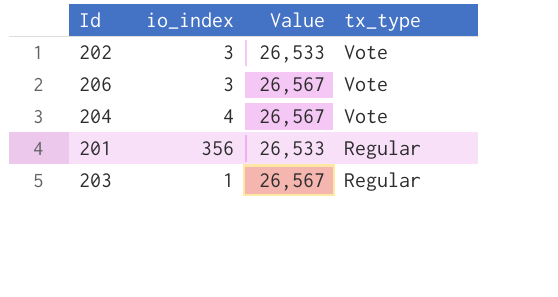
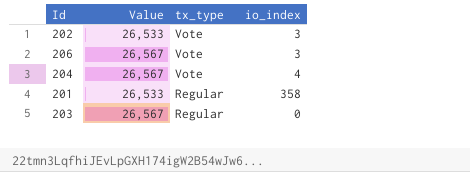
column io_index | position: 2 -> 4
201 | io_index: 356 -> 358
203 | io_index: 1 -> 0

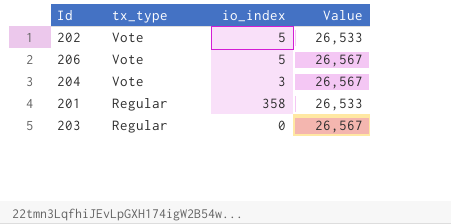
column Value | position: 2 -> 4
202 | io_index: 3 -> 5
206 | io_index: 3 -> 5
204 | io_index: 4 -> 3

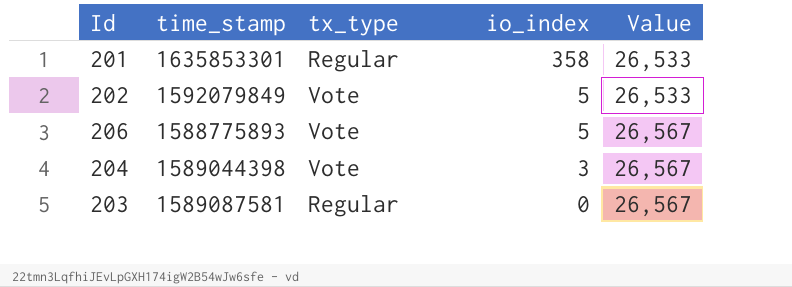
row order: tx_type descending -> io_index descending
column time_stamp | position: none -> 2

